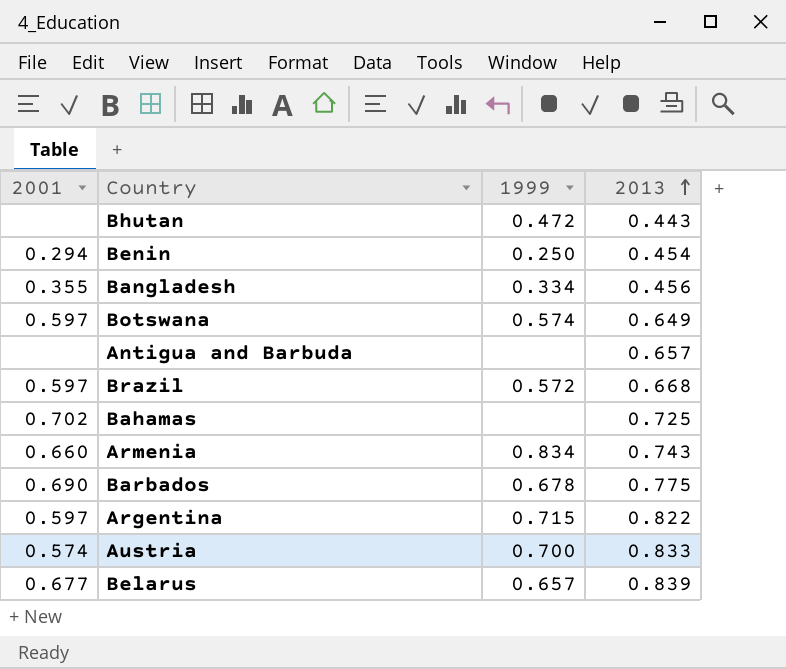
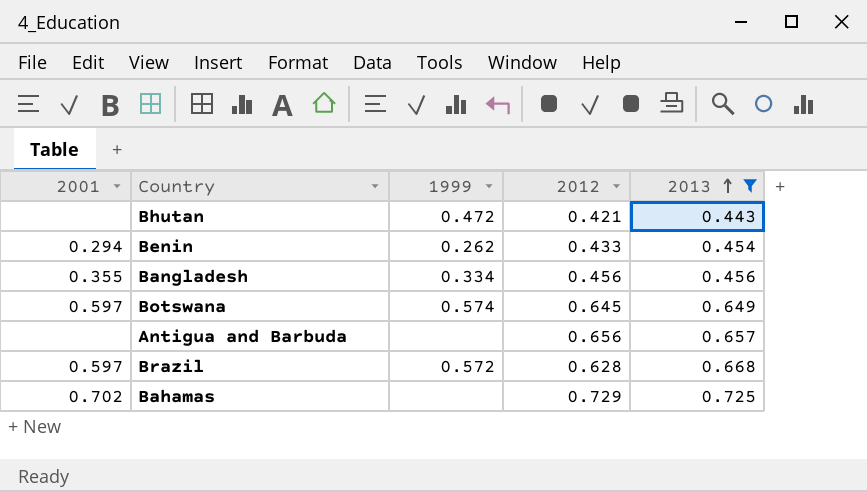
filter: none -> 2013 <= 0.725
column 2012 | position: none -> 4
Benin | 1999: 0.250 -> 0.262

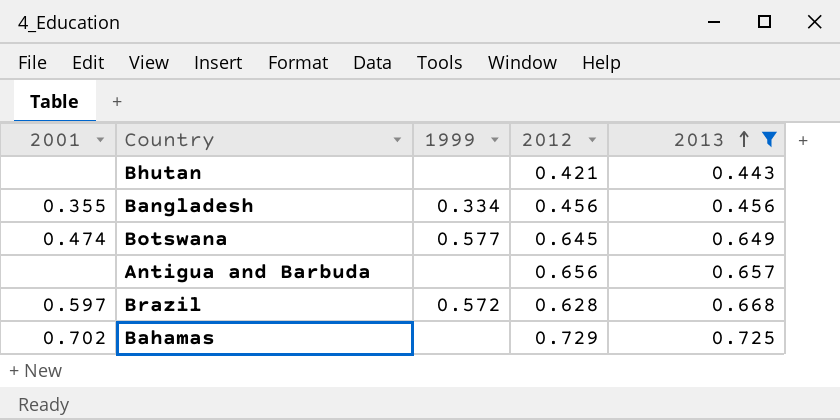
row Benin: 0.294 | 0.262 | 0.433 | 0.454 -> none
Bhutan | 1999: 0.472 -> none
Botswana | 2001: 0.597 -> 0.474
Botswana | 1999: 0.574 -> 0.577

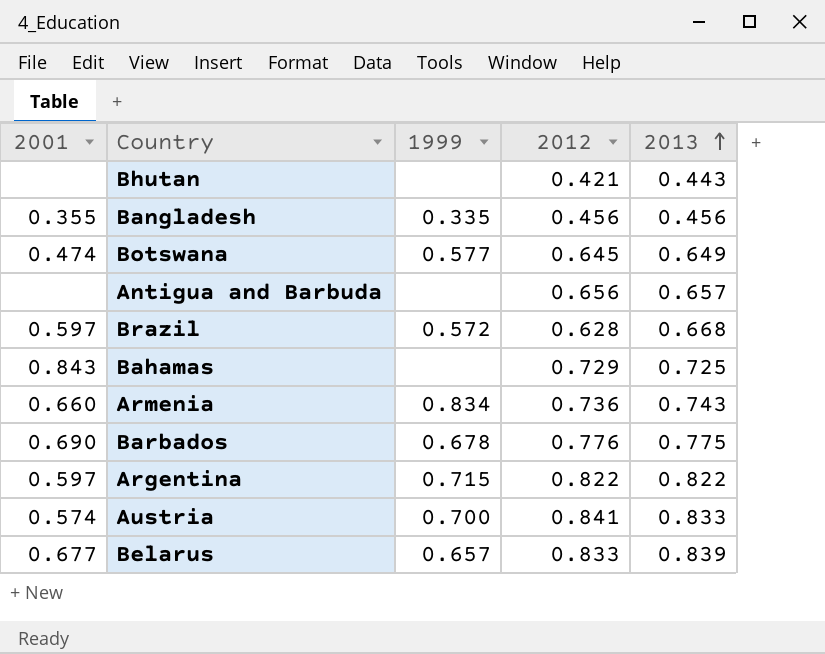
filter: 2013 <= 0.725 -> none
Bangladesh | 1999: 0.334 -> 0.335
Bahamas | 2001: 0.702 -> 0.843

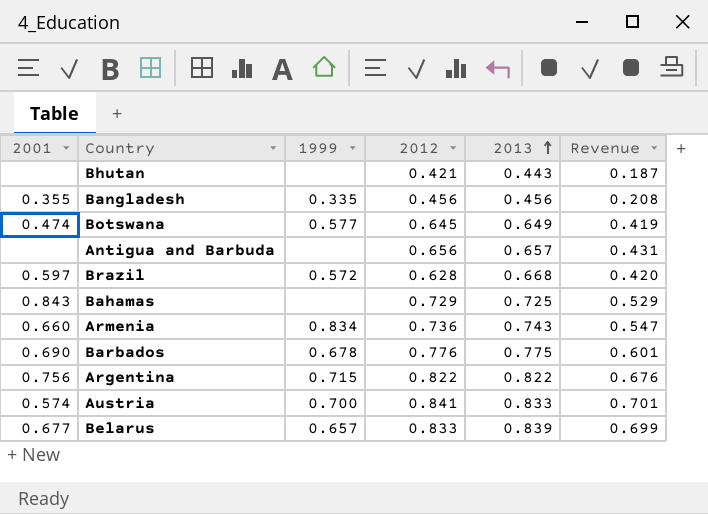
column Revenue | formula: none -> [2012] * [2013]
Argentina | 2001: 0.597 -> 0.756

